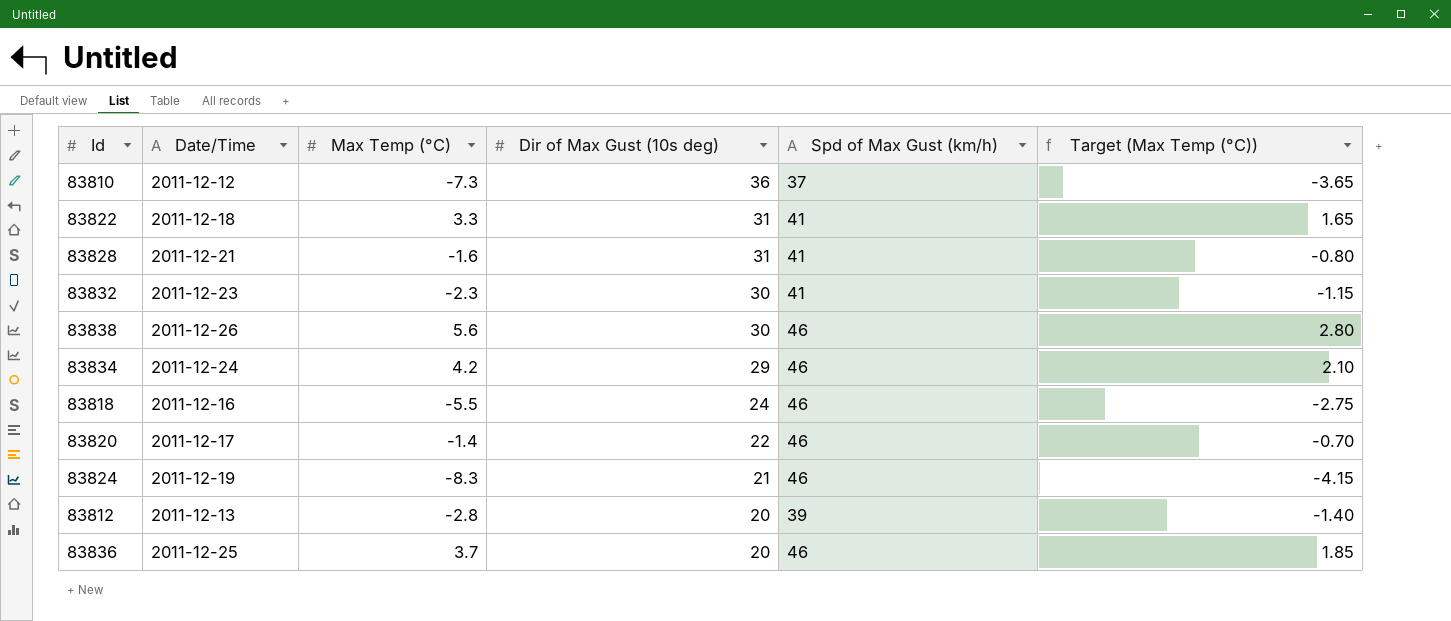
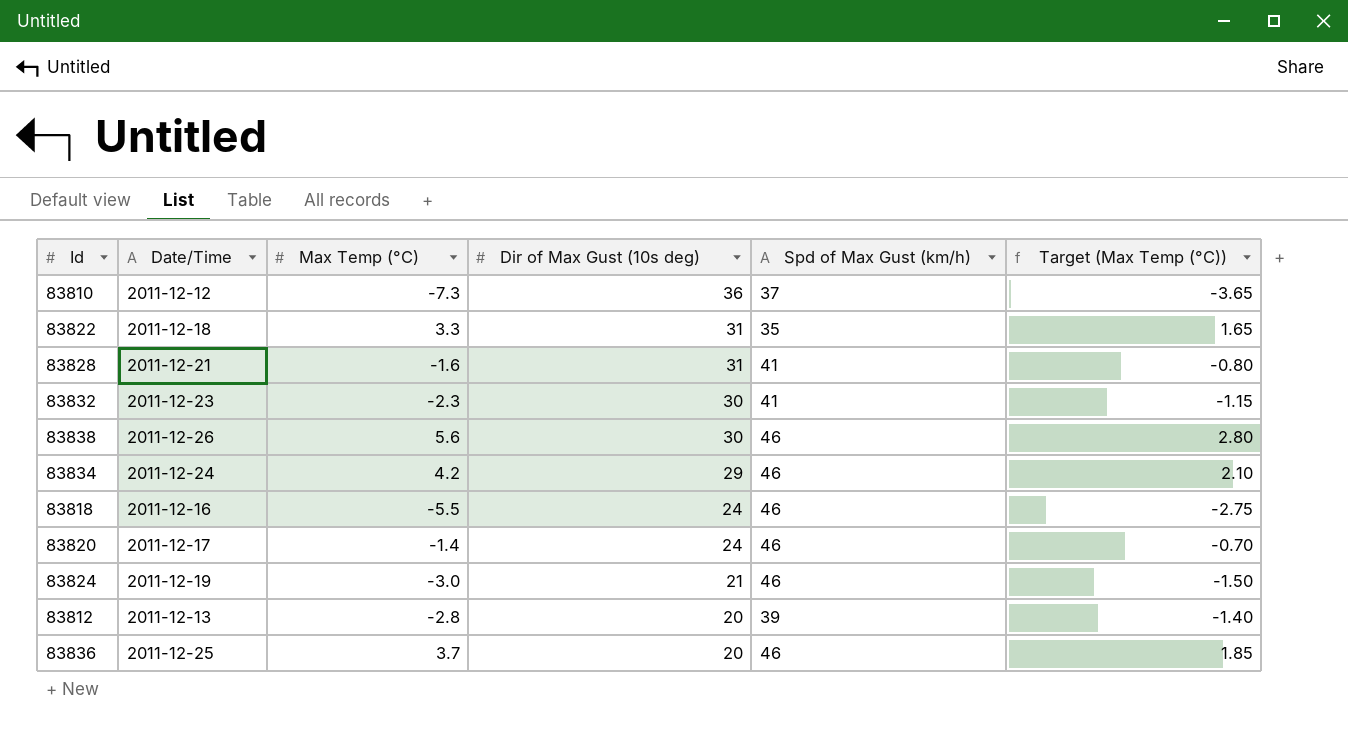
83822 | Spd of Max Gust (km/h): 41 -> 35
83820 | Dir of Max Gust (10s deg): 22 -> 24
83824 | Max Temp (°C): -8.3 -> -3.0
83824 | Target (Max Temp (°C)): -4.15 -> -1.50

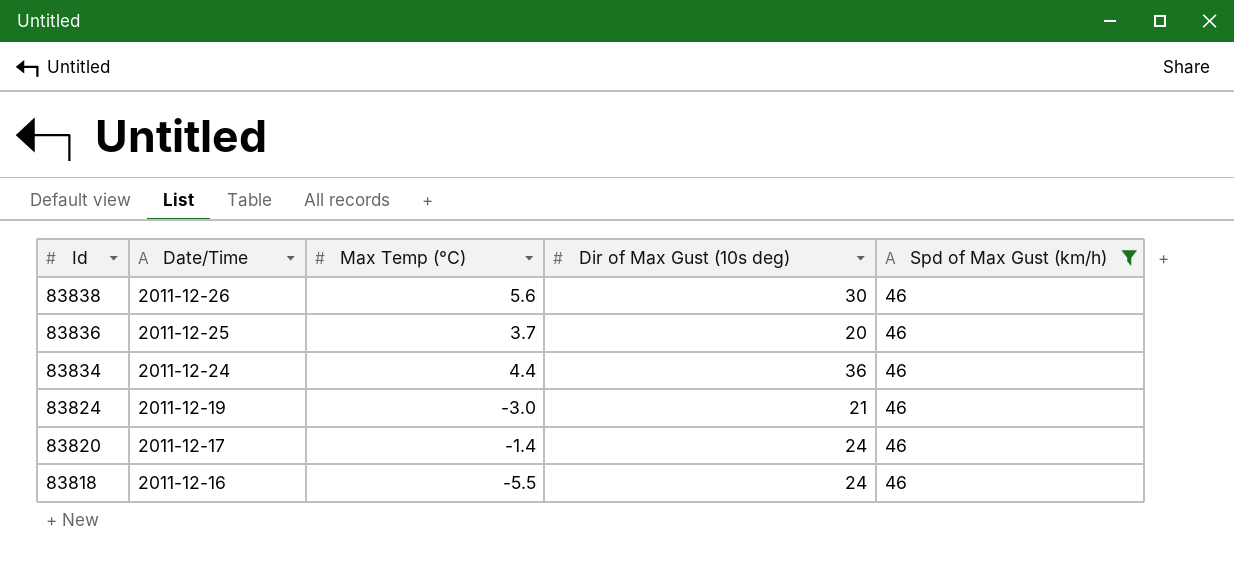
filter: none -> Spd of Max Gust (km/h) = 46
row order: Dir of Max Gust (10s deg) descending -> Id descending
column Target (Max Temp (°C)) | formula: [Max Temp (°C)] * 0.5 -> none
83834 | Max Temp (°C): 4.2 -> 4.4
83834 | Dir of Max Gust (10s deg): 29 -> 36

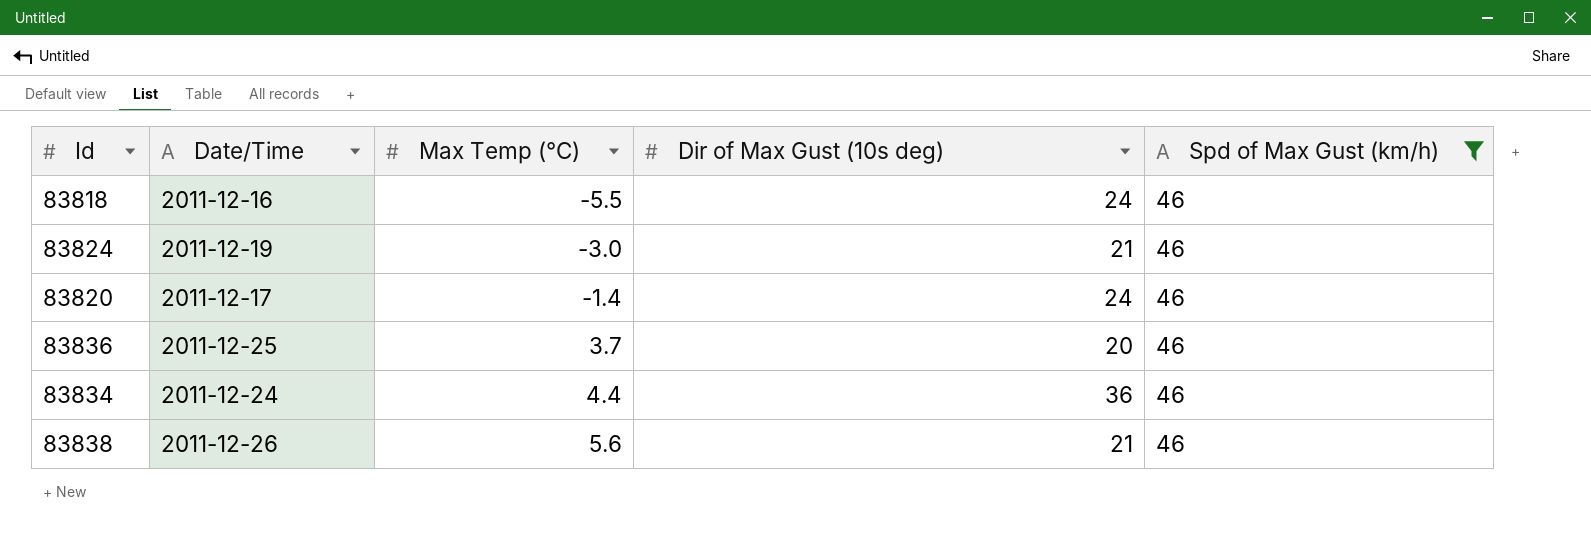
row order: Id descending -> Max Temp (°C) ascending
83838 | Dir of Max Gust (10s deg): 30 -> 21

